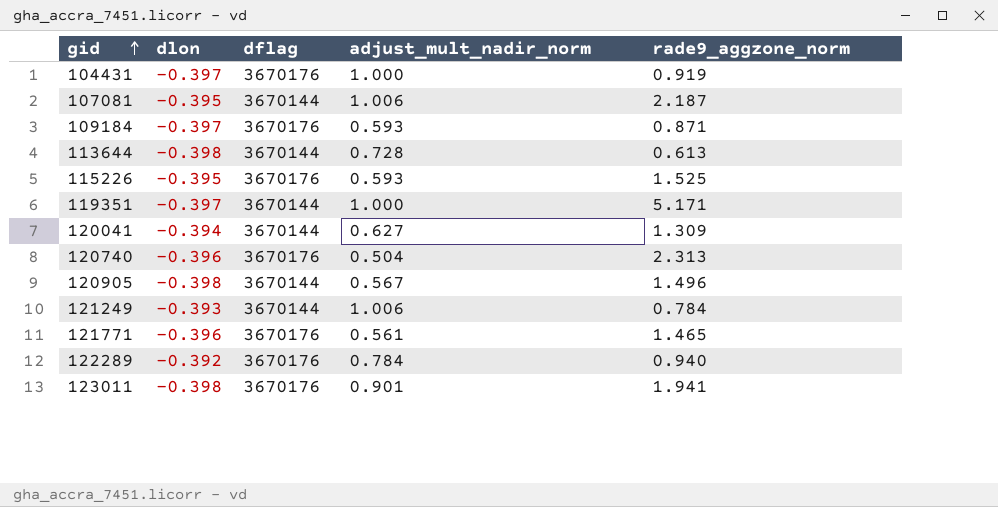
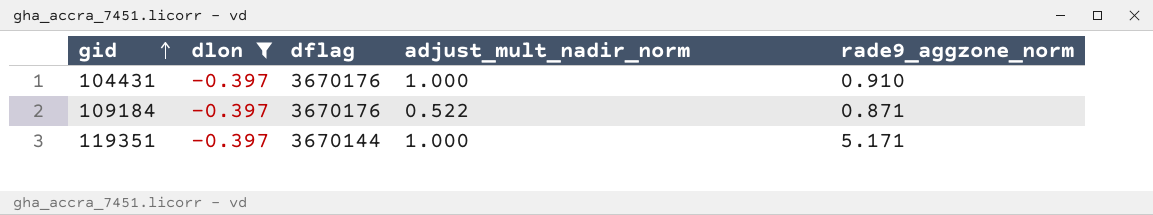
filter: none -> dlon = -0.397
104431 | rade9_aggzone_norm: 0.919 -> 0.910
109184 | adjust_mult_nadir_norm: 0.593 -> 0.522

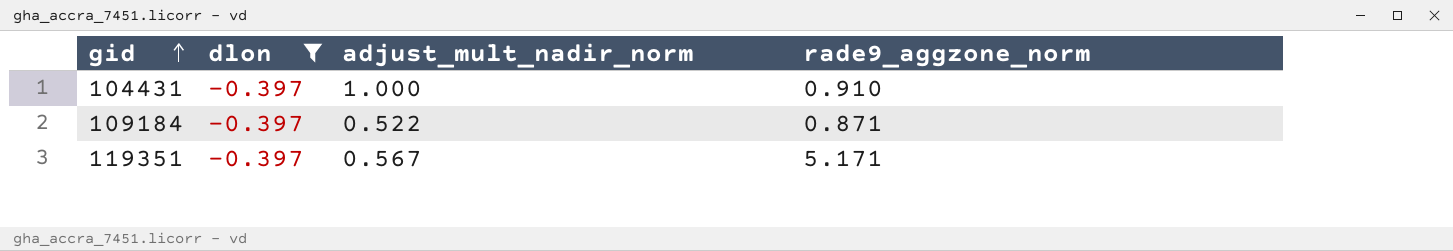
column dflag | position: 3 -> none
119351 | adjust_mult_nadir_norm: 1.000 -> 0.567

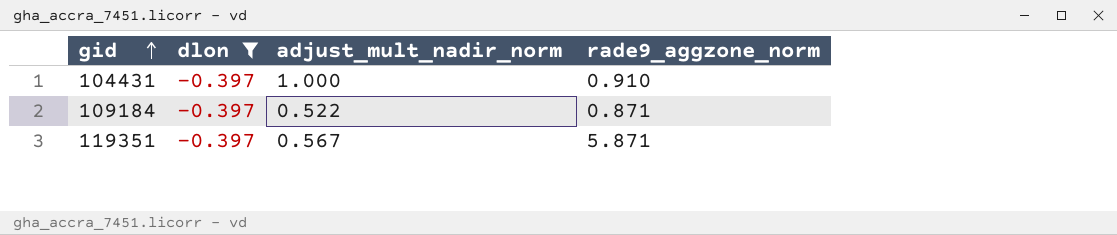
119351 | rade9_aggzone_norm: 5.171 -> 5.871

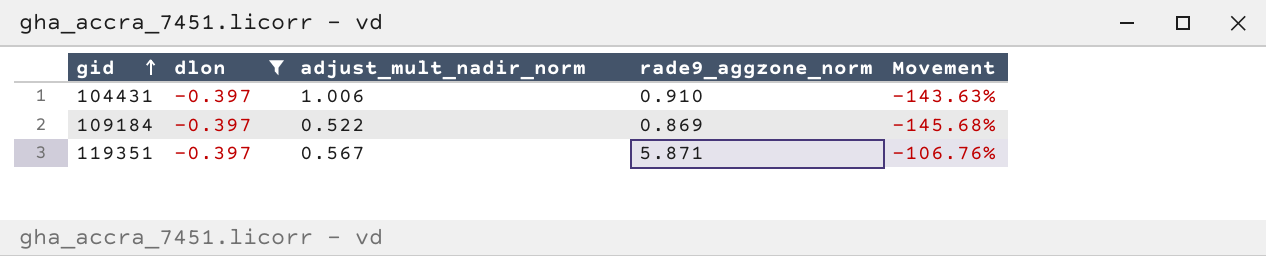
column Movement | formula: none -> ([dlon] - [rade9_aggzone_norm]) / [rade9_aggzone_norm]
104431 | adjust_mult_nadir_norm: 1.000 -> 1.006
109184 | rade9_aggzone_norm: 0.871 -> 0.869

